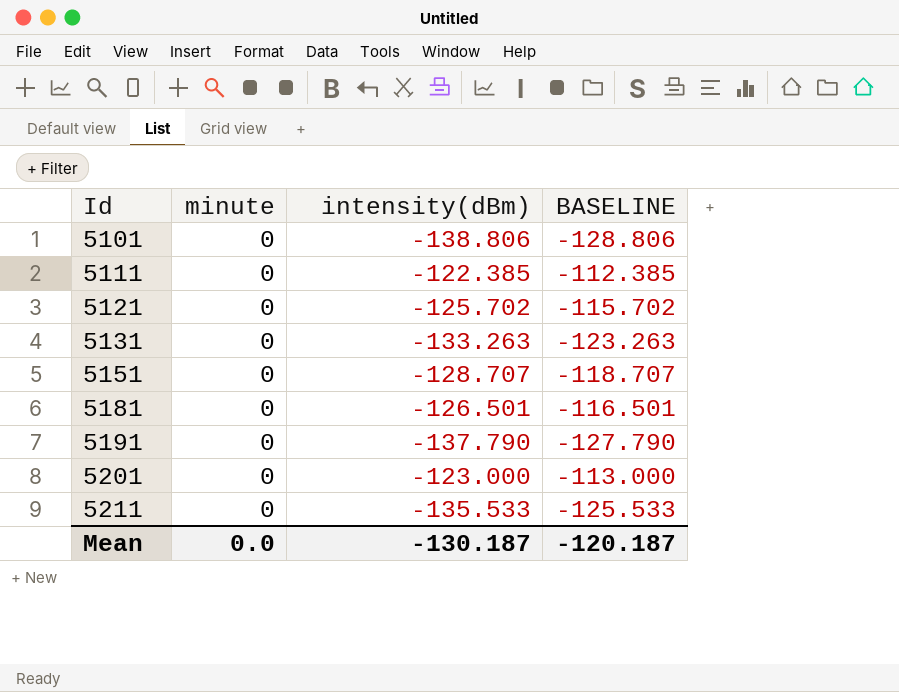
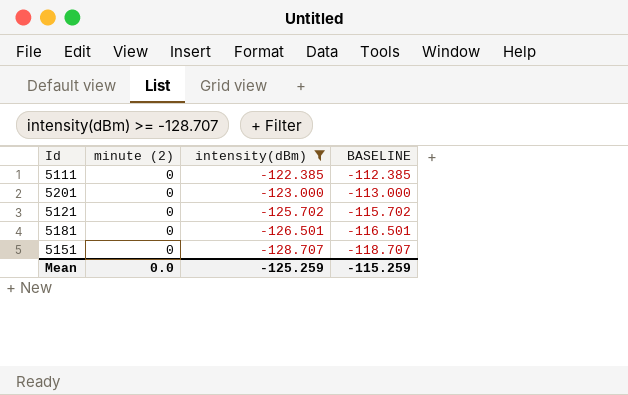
filter: none -> intensity(dBm) >= -128.707
row order: Id ascending -> intensity(dBm) descending
column name: minute -> minute (2)
Mean | intensity(dBm): -130.187 -> -125.259
Mean | BASELINE: -120.187 -> -115.259

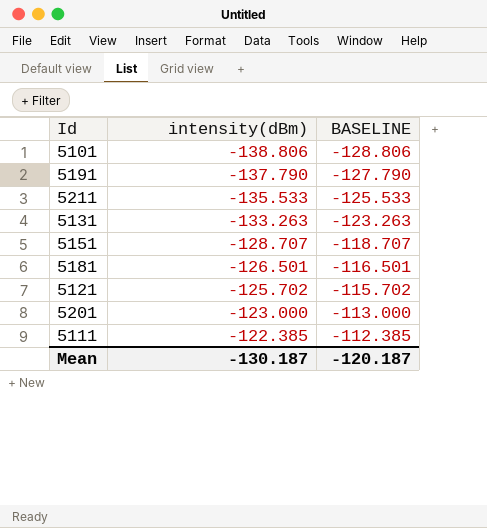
filter: intensity(dBm) >= -128.707 -> none
row order: intensity(dBm) descending -> intensity(dBm) ascending
column minute (2) | position: 2 -> none
Mean | intensity(dBm): -125.259 -> -130.187
Mean | BASELINE: -115.259 -> -120.187

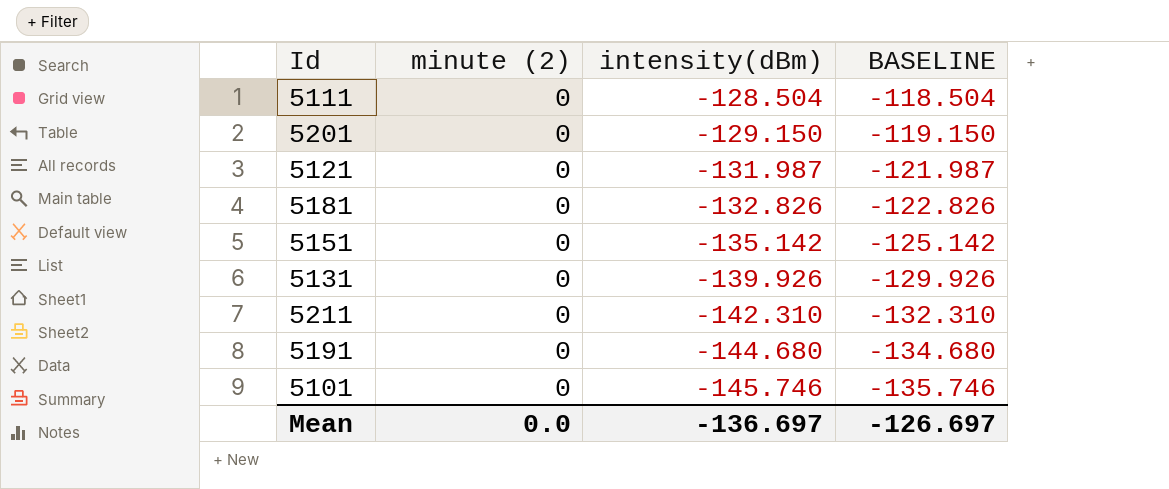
row order: intensity(dBm) ascending -> intensity(dBm) descending
column minute (2) | position: none -> 2
5111 | intensity(dBm): -122.385 -> -128.504
5111 | BASELINE: -112.385 -> -118.504
5201 | intensity(dBm): -123.000 -> -129.150
5201 | BASELINE: -113.000 -> -119.150
5121 | intensity(dBm): -125.702 -> -131.987
5121 | BASELINE: -115.702 -> -121.987
5181 | intensity(dBm): -126.501 -> -132.826
5181 | BASELINE: -116.501 -> -122.826
5151 | intensity(dBm): -128.707 -> -135.142
5151 | BASELINE: -118.707 -> -125.142
5131 | intensity(dBm): -133.263 -> -139.926
5131 | BASELINE: -123.263 -> -129.926
5211 | intensity(dBm): -135.533 -> -142.310
5211 | BASELINE: -125.533 -> -132.310
5191 | intensity(dBm): -137.790 -> -144.680
5191 | BASELINE: -127.790 -> -134.680
5101 | intensity(dBm): -138.806 -> -145.746
5101 | BASELINE: -128.806 -> -135.746
Mean | intensity(dBm): -130.187 -> -136.697
Mean | BASELINE: -120.187 -> -126.697

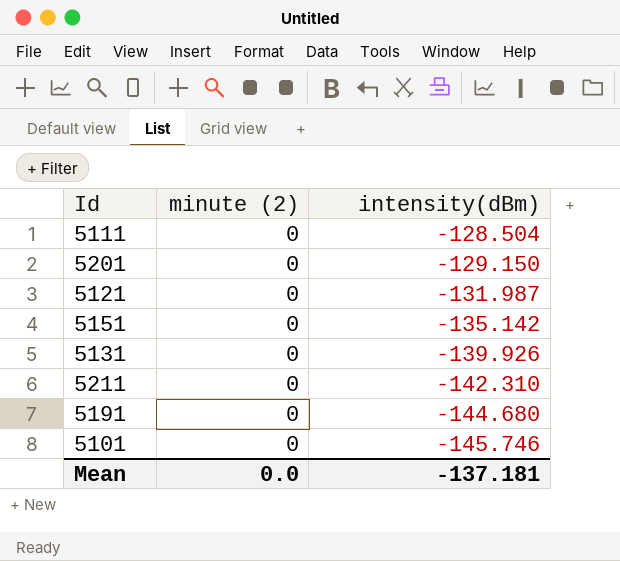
column BASELINE | formula: [intensity(dBm)] + 10 -> none
row 5181: 0 | -132.826 | -122.826 -> none
Mean | intensity(dBm): -136.697 -> -137.181

